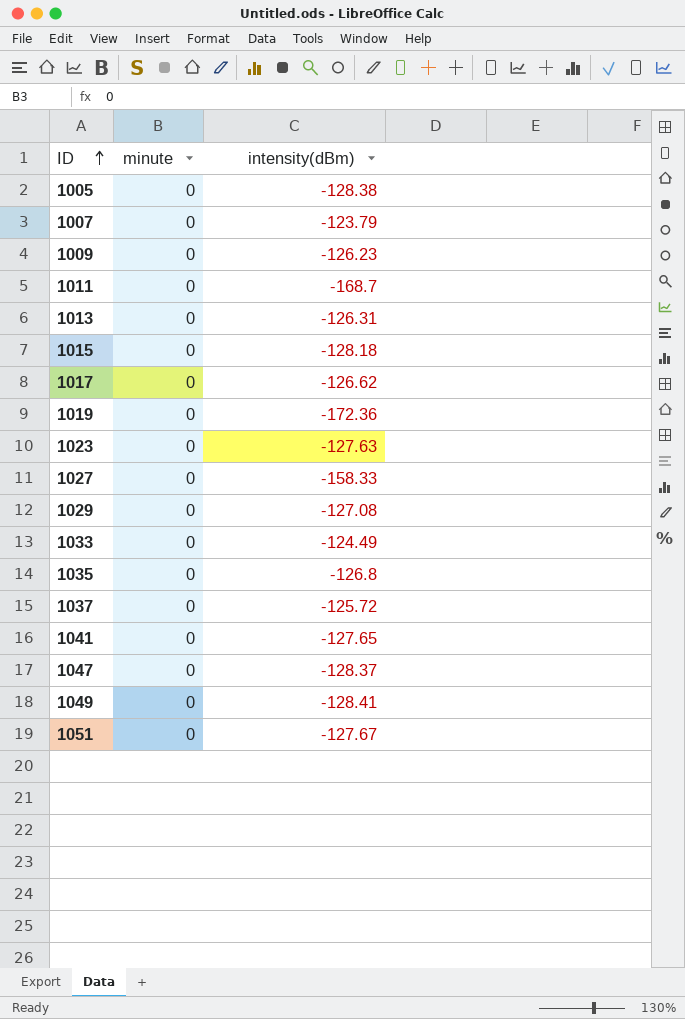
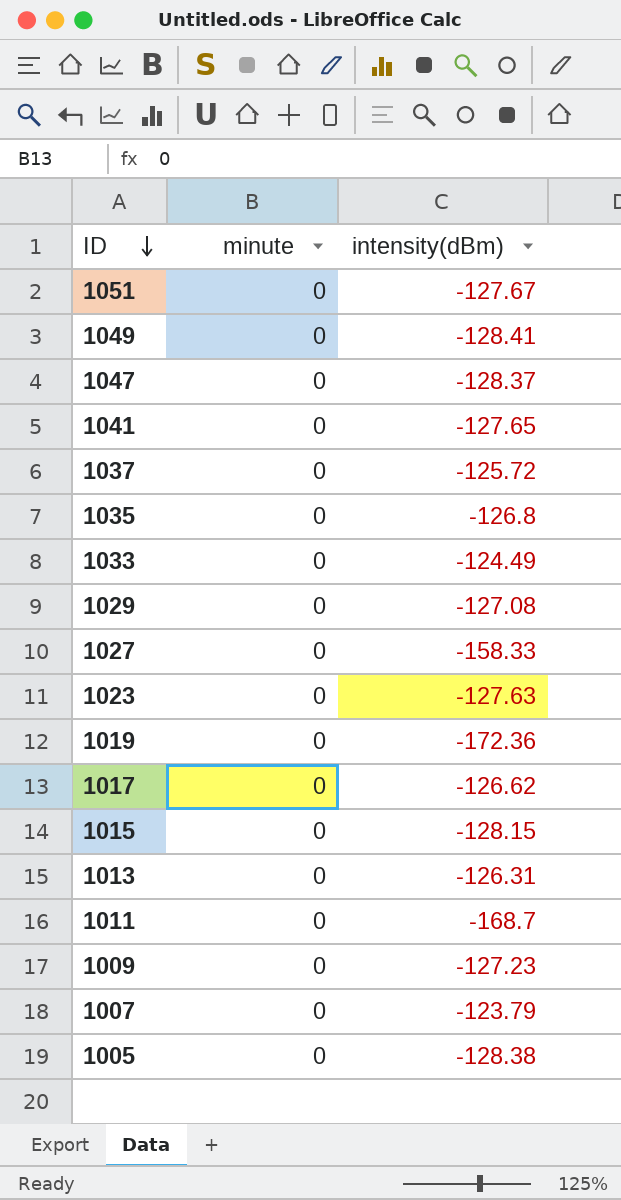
row order: ID ascending -> ID descending
1015 | intensity(dBm): -128.18 -> -128.15
1009 | intensity(dBm): -126.23 -> -127.23

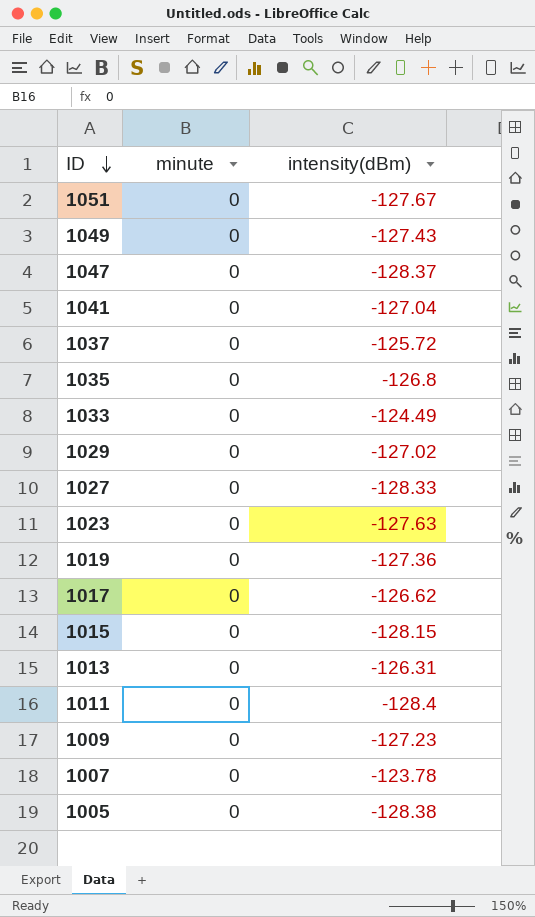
1049 | intensity(dBm): -128.41 -> -127.43
1041 | intensity(dBm): -127.65 -> -127.04
1029 | intensity(dBm): -127.08 -> -127.02
1027 | intensity(dBm): -158.33 -> -128.33
1019 | intensity(dBm): -172.36 -> -127.36
1011 | intensity(dBm): -168.7 -> -128.4
1007 | intensity(dBm): -123.79 -> -123.78

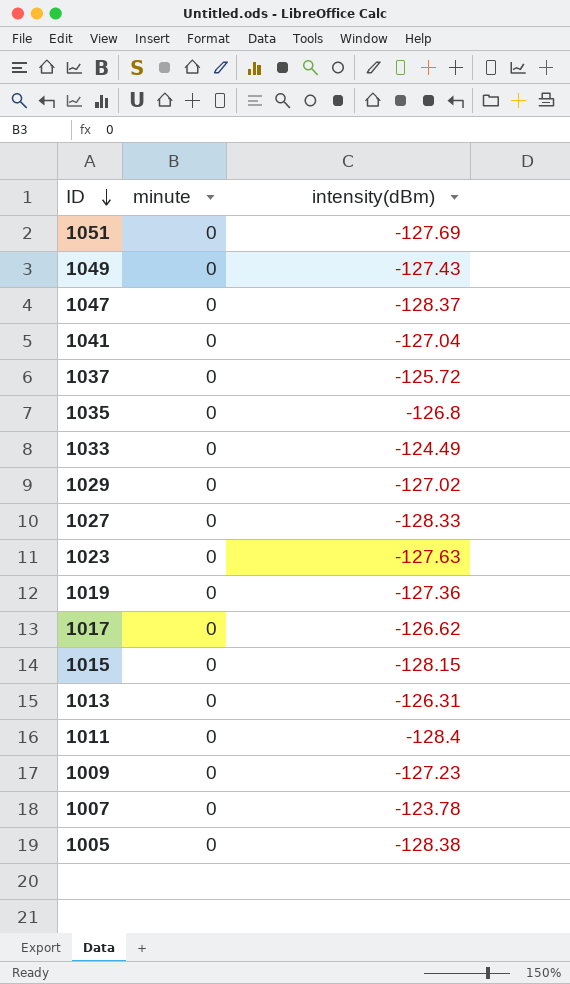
1051 | intensity(dBm): -127.67 -> -127.69

